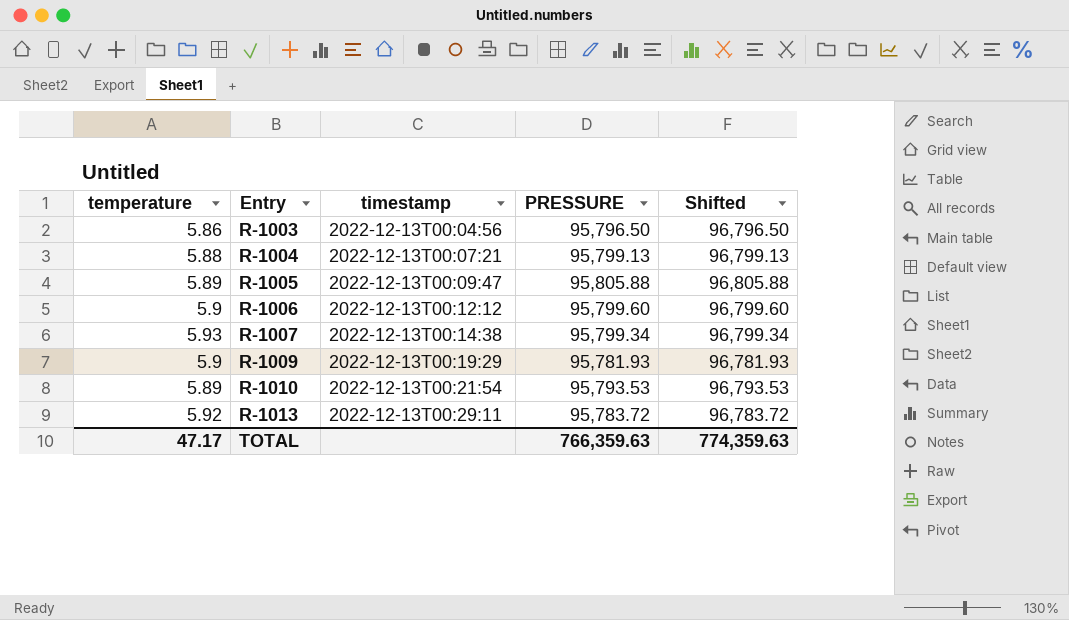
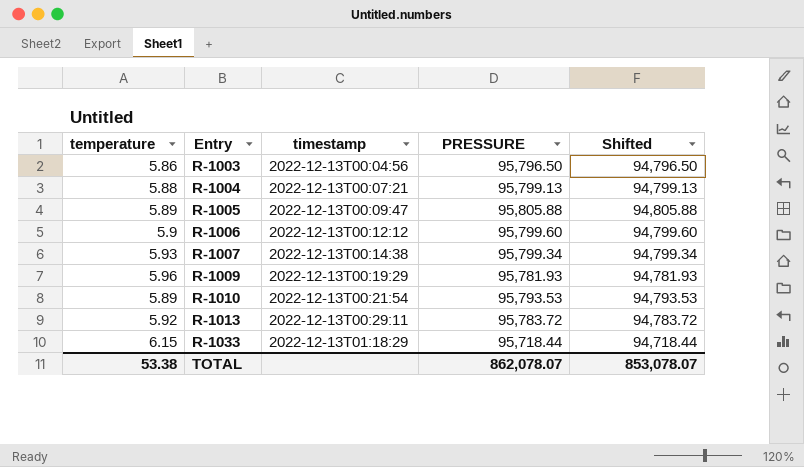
column Shifted | formula: [PRESSURE] + 1000 -> [PRESSURE] - 1000
R-1009 | temperature: 5.9 -> 5.96
row R-1033: none -> 6.15 | 2022-12-13T01:18:29 | 95,718.44 | 94,718.44
TOTAL | temperature: 47.17 -> 53.38
TOTAL | PRESSURE: 766,359.63 -> 862,078.07
TOTAL | Shifted: 774,359.63 -> 853,078.07

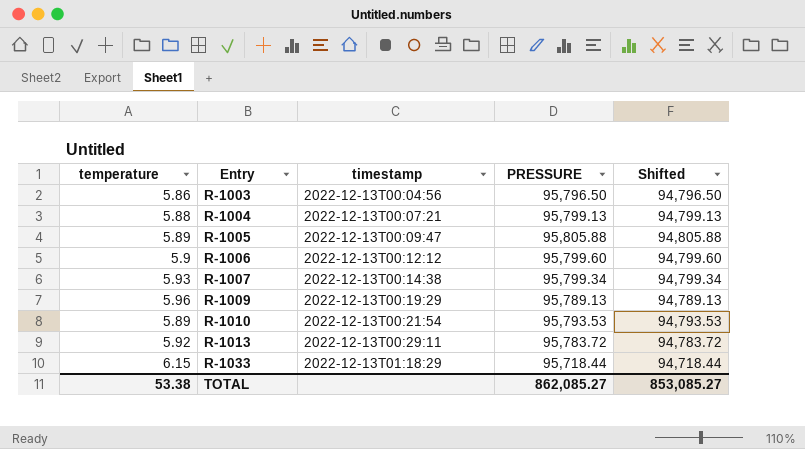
R-1009 | PRESSURE: 95,781.93 -> 95,789.13
R-1009 | Shifted: 94,781.93 -> 94,789.13
TOTAL | PRESSURE: 862,078.07 -> 862,085.27
TOTAL | Shifted: 853,078.07 -> 853,085.27

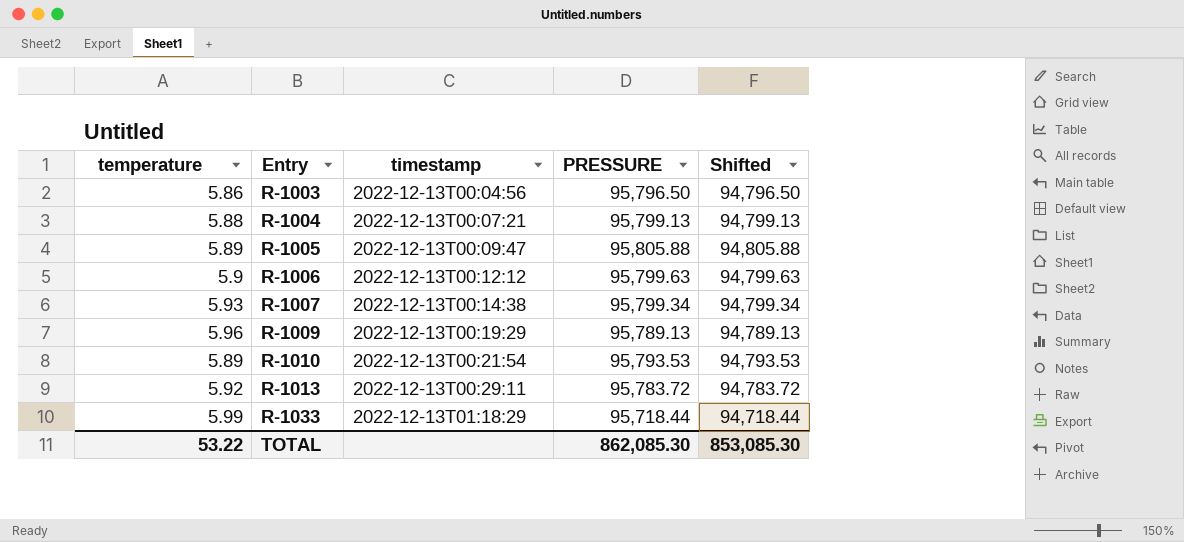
R-1006 | PRESSURE: 95,799.60 -> 95,799.63
R-1006 | Shifted: 94,799.60 -> 94,799.63
R-1033 | temperature: 6.15 -> 5.99
TOTAL | temperature: 53.38 -> 53.22
TOTAL | PRESSURE: 862,085.27 -> 862,085.30
TOTAL | Shifted: 853,085.27 -> 853,085.30

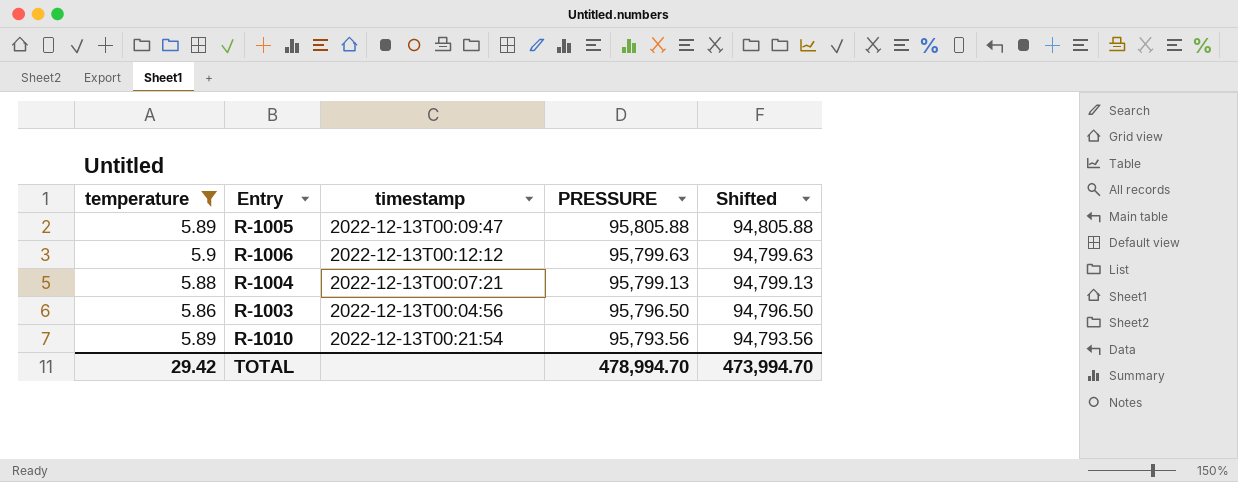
filter: none -> temperature <= 5.9
row order: Entry ascending -> PRESSURE descending
R-1010 | PRESSURE: 95,793.53 -> 95,793.56
R-1010 | Shifted: 94,793.53 -> 94,793.56
TOTAL | temperature: 53.22 -> 29.42
TOTAL | PRESSURE: 862,085.30 -> 478,994.70
TOTAL | Shifted: 853,085.30 -> 473,994.70

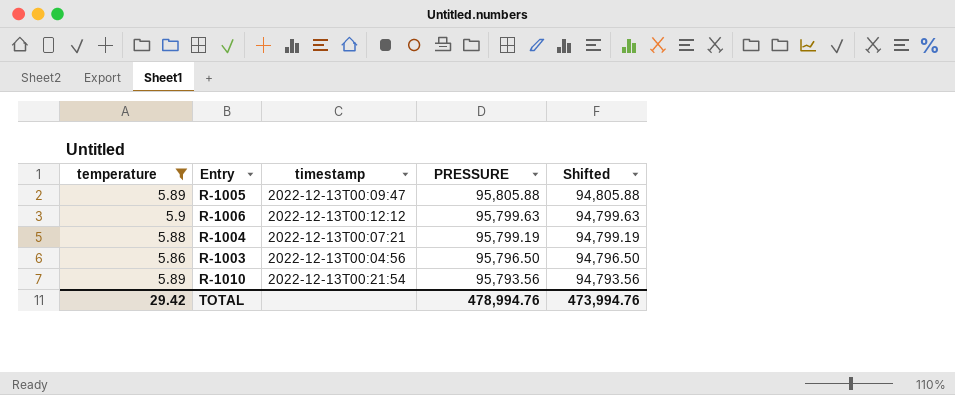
R-1004 | PRESSURE: 95,799.13 -> 95,799.19
R-1004 | Shifted: 94,799.13 -> 94,799.19
TOTAL | PRESSURE: 478,994.70 -> 478,994.76
TOTAL | Shifted: 473,994.70 -> 473,994.76

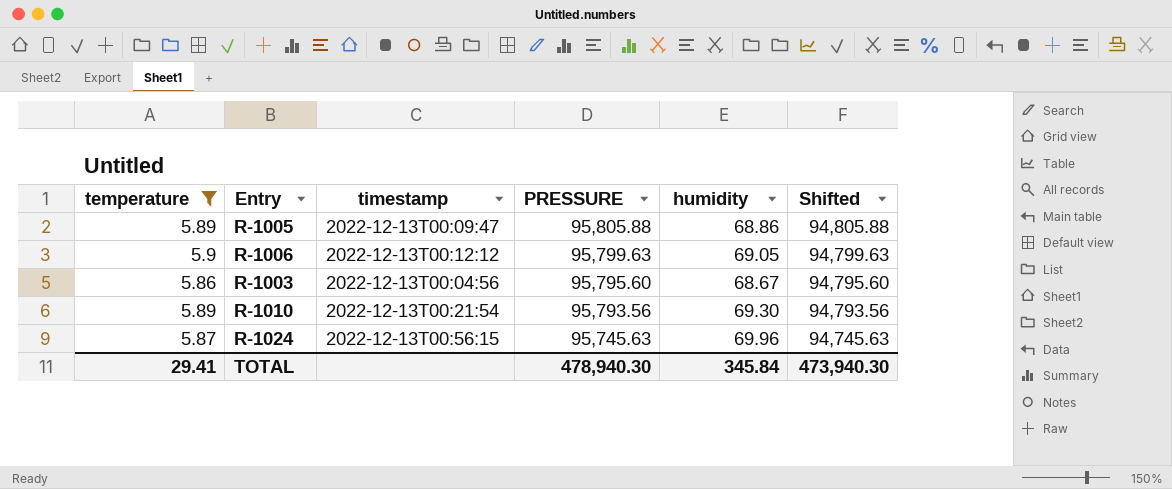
column humidity | position: none -> 5
row R-1004: 5.88 | 2022-12-13T00:07:21 | 95,799.19 | 94,799.19 -> none
R-1003 | PRESSURE: 95,796.50 -> 95,795.60
R-1003 | Shifted: 94,796.50 -> 94,795.60
row R-1024: none -> 5.87 | 2022-12-13T00:56:15 | 95,745.63 | 69.96 | 94,745.63
TOTAL | temperature: 29.42 -> 29.41
TOTAL | PRESSURE: 478,994.76 -> 478,940.30
TOTAL | Shifted: 473,994.76 -> 473,940.30

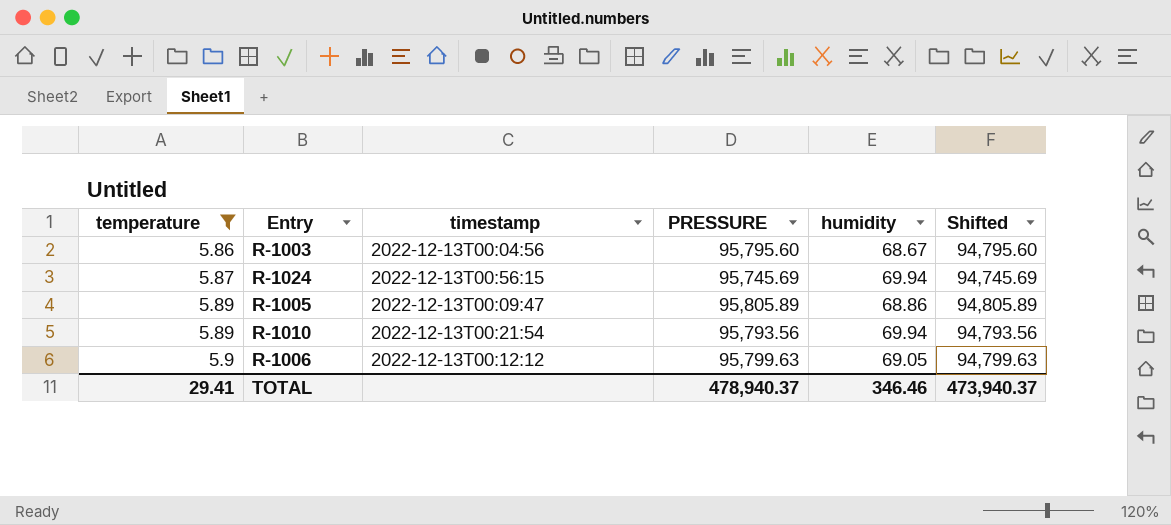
row order: PRESSURE descending -> temperature ascending
R-1024 | PRESSURE: 95,745.63 -> 95,745.69
R-1024 | humidity: 69.96 -> 69.94
R-1024 | Shifted: 94,745.63 -> 94,745.69
R-1005 | PRESSURE: 95,805.88 -> 95,805.89
R-1005 | Shifted: 94,805.88 -> 94,805.89
R-1010 | humidity: 69.30 -> 69.94
TOTAL | PRESSURE: 478,940.30 -> 478,940.37
TOTAL | humidity: 345.84 -> 346.46
TOTAL | Shifted: 473,940.30 -> 473,940.37

